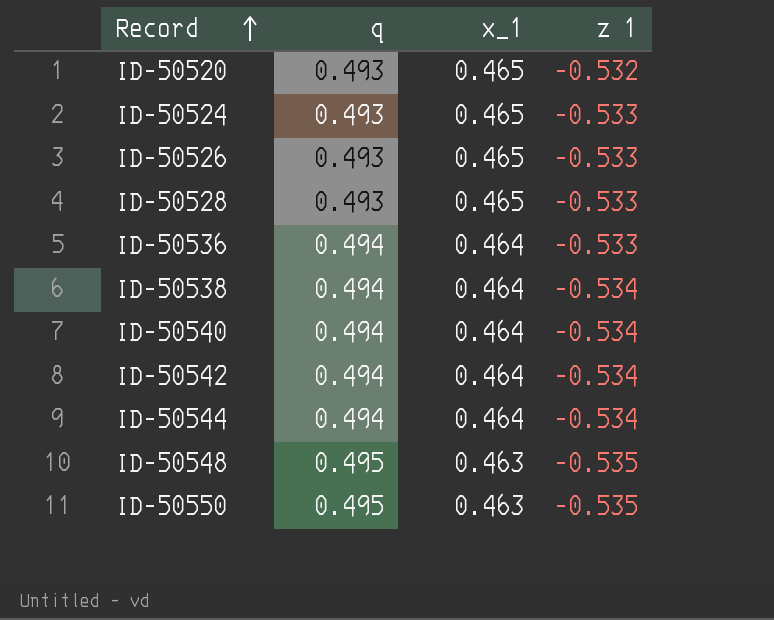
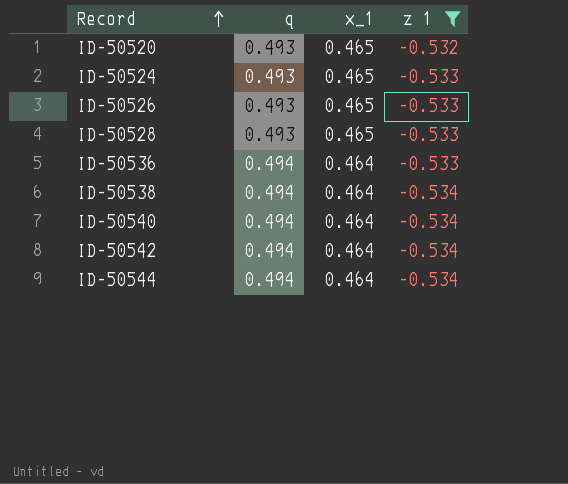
filter: none -> z 1 != -0.535

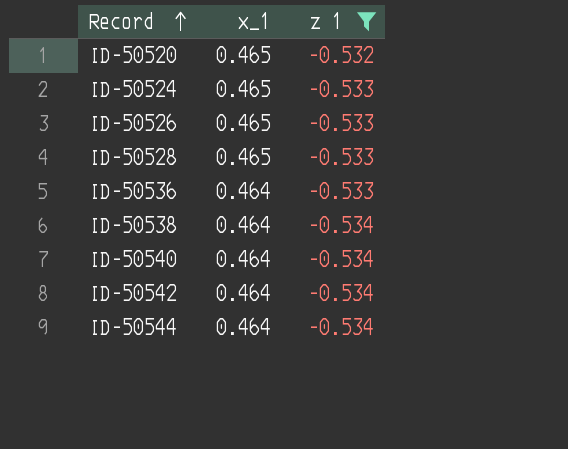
column q | position: 2 -> none

